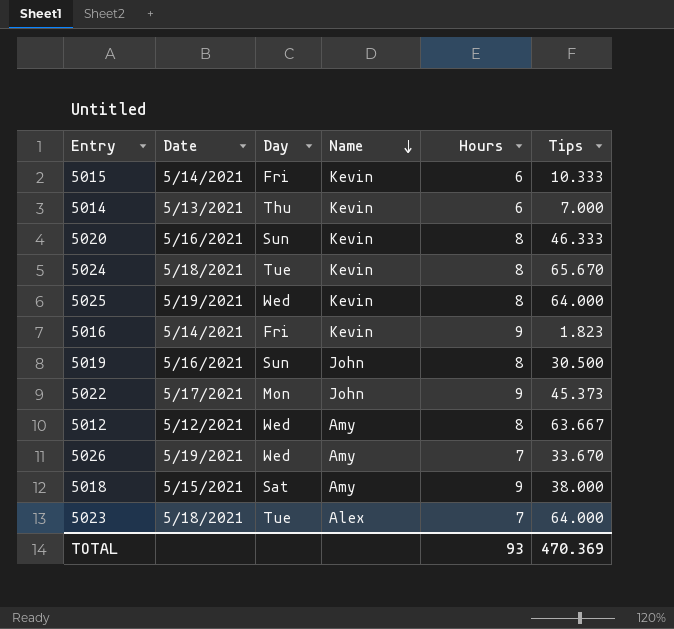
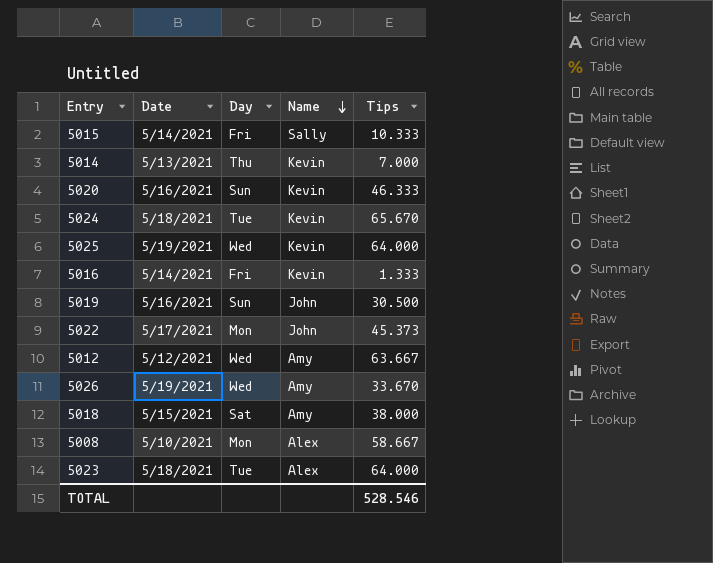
column Hours | position: 5 -> none
5015 | Name: Kevin -> Sally
5016 | Tips: 1.823 -> 1.333
row 5008: none -> 5/10/2021 | Mon | Alex | 58.667
TOTAL | Tips: 470.369 -> 528.546

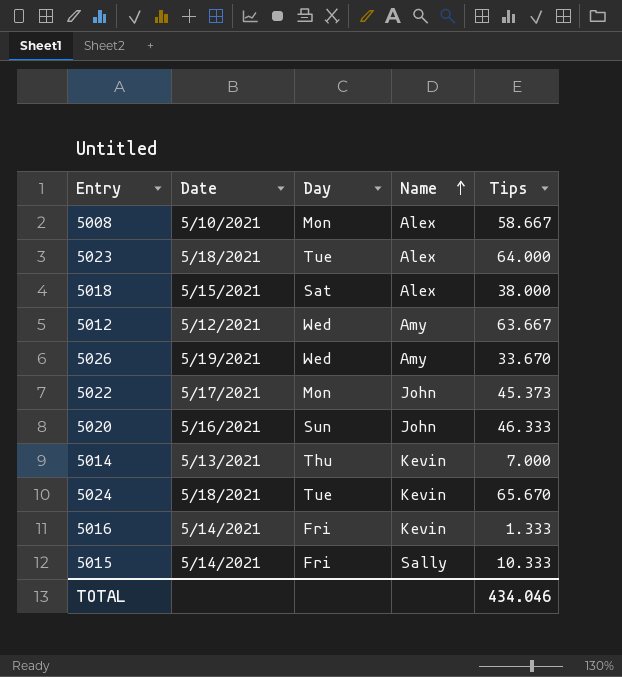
row order: Name descending -> Name ascending
row 5025: 5/19/2021 | Wed | Kevin | 64.000 -> none
row 5019: 5/16/2021 | Sun | John | 30.500 -> none
5018 | Name: Amy -> Alex
5020 | Name: Kevin -> John
TOTAL | Tips: 528.546 -> 434.046

